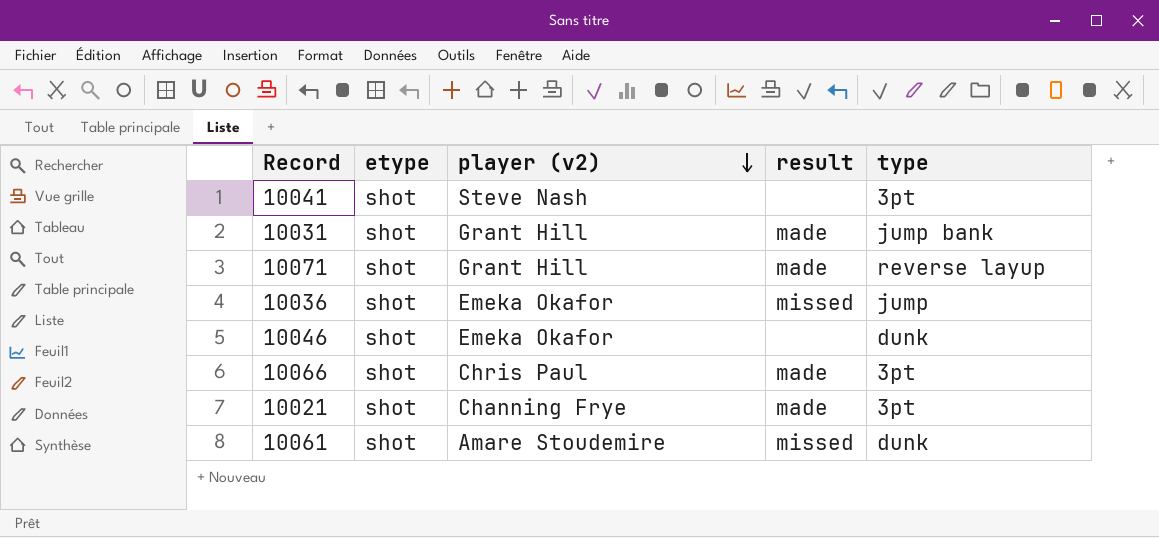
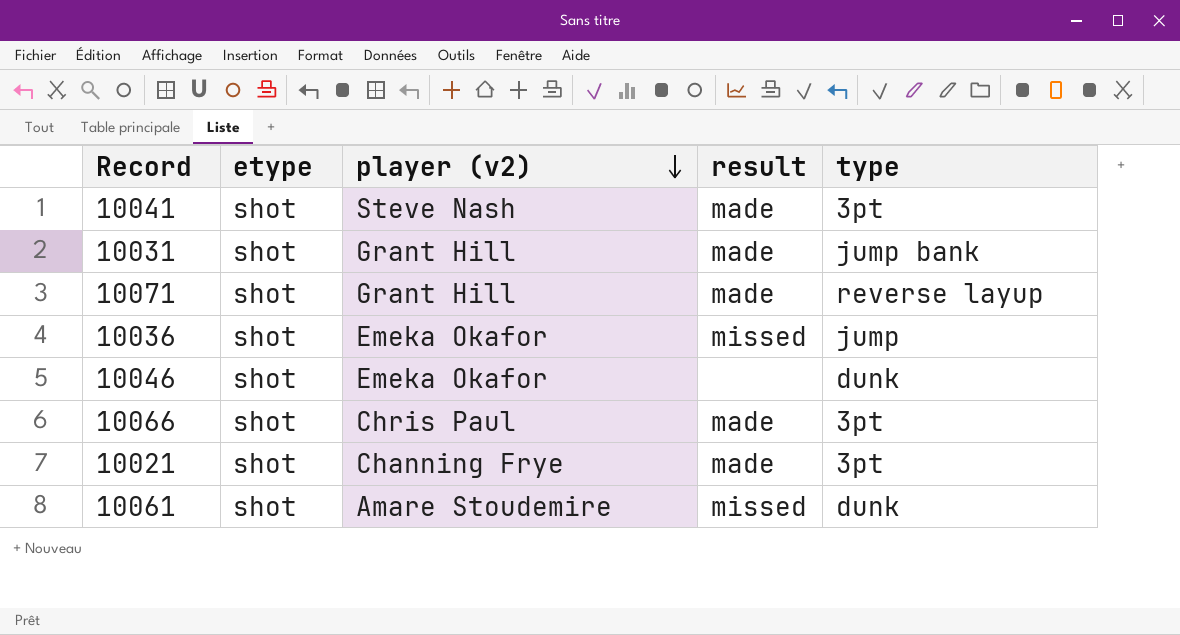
10041 | result: none -> made

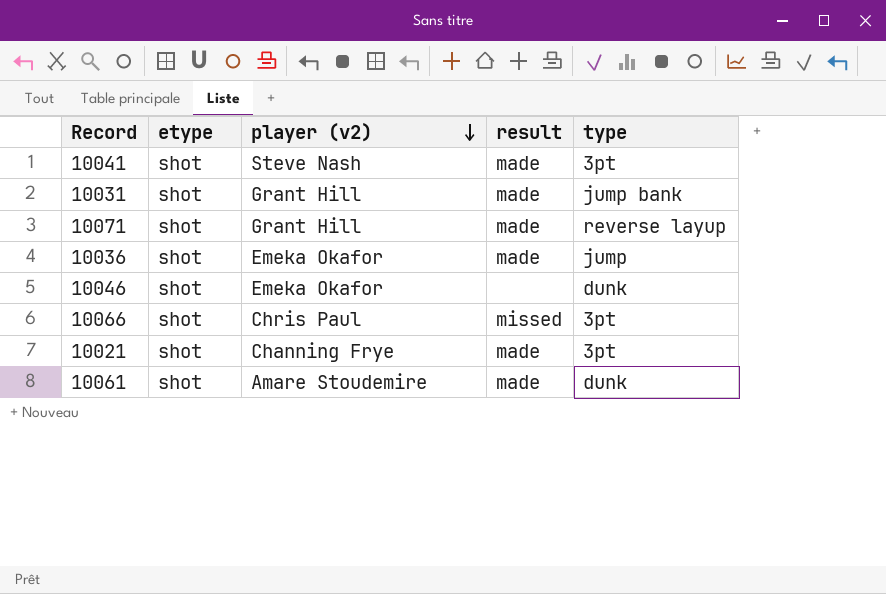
10036 | result: missed -> made
10066 | result: made -> missed
10061 | result: missed -> made

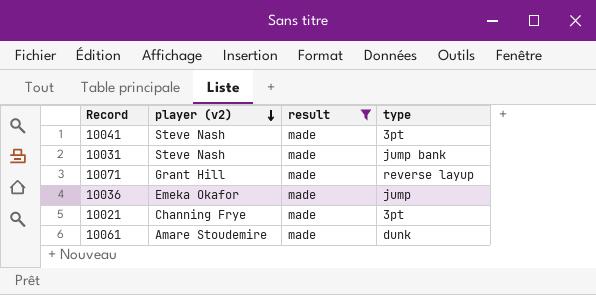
filter: none -> result = made
column etype | position: 2 -> none
10031 | player (v2): Grant Hill -> Steve Nash

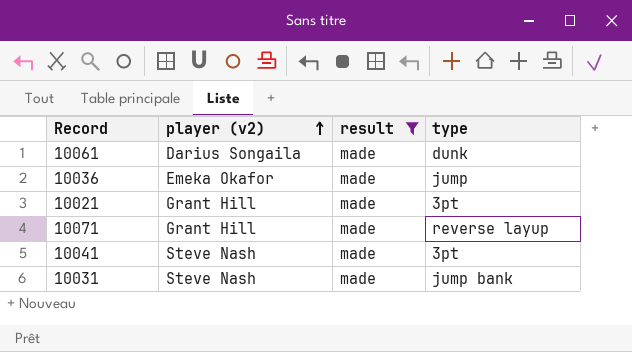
row order: player (v2) descending -> player (v2) ascending
10061 | player (v2): Amare Stoudemire -> Darius Songaila
10021 | player (v2): Channing Frye -> Grant Hill

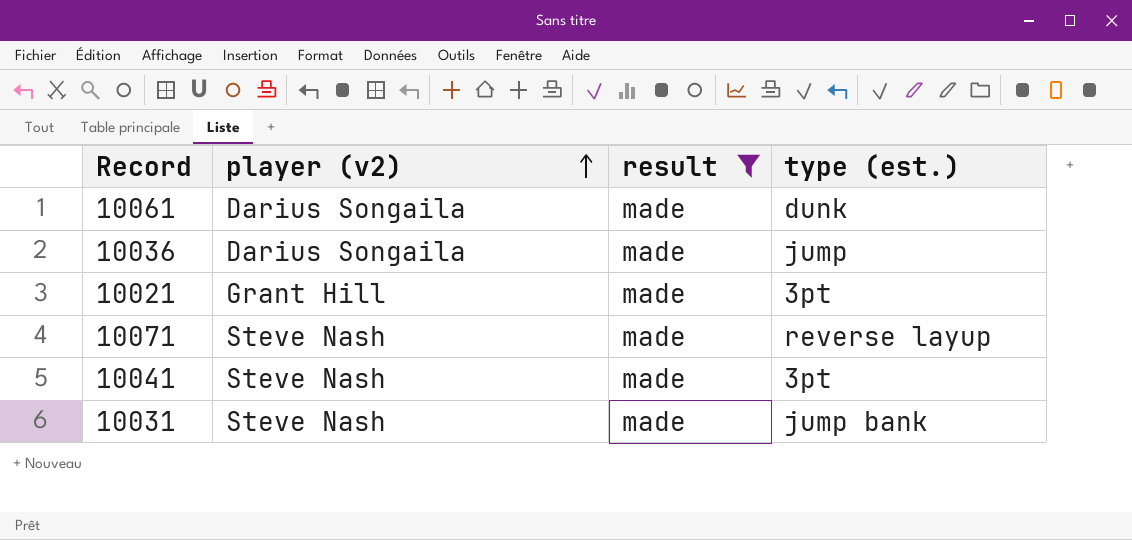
column name: type -> type (est.)
10036 | player (v2): Emeka Okafor -> Darius Songaila
10071 | player (v2): Grant Hill -> Steve Nash

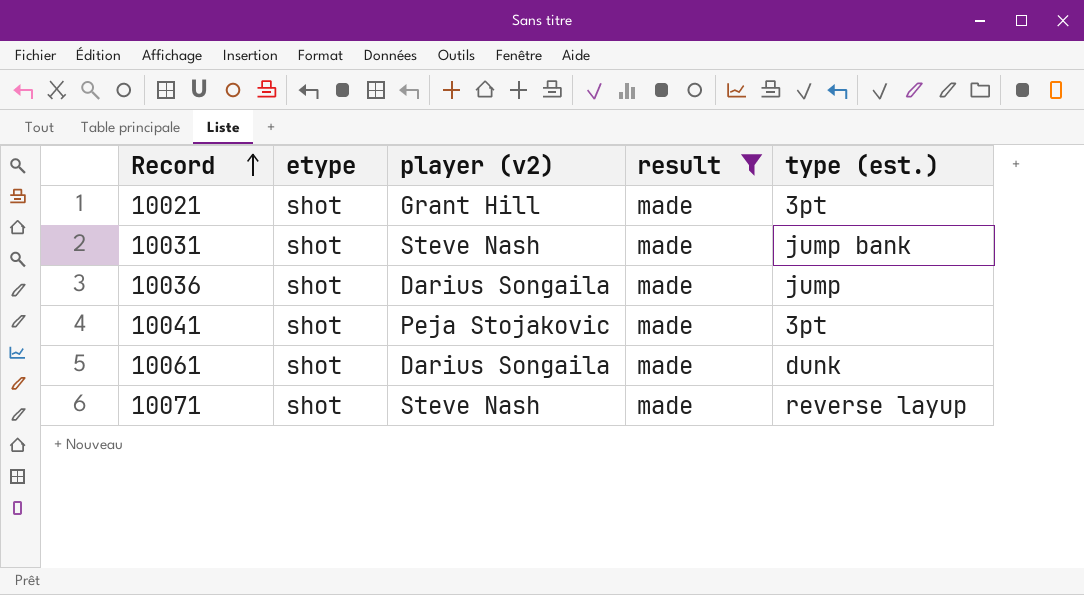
row order: player (v2) ascending -> Record ascending
column etype | position: none -> 2
10041 | player (v2): Steve Nash -> Peja Stojakovic

